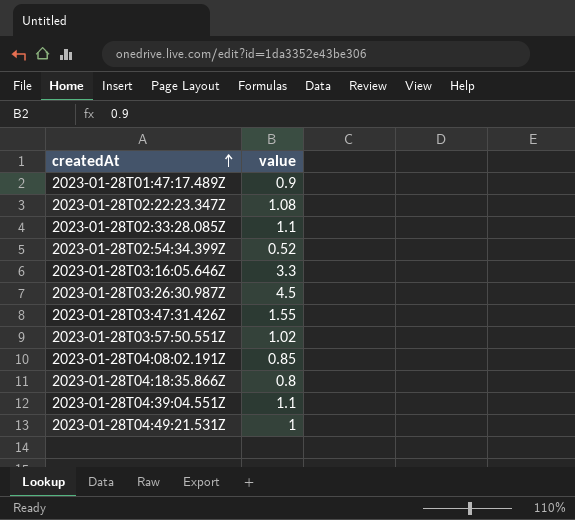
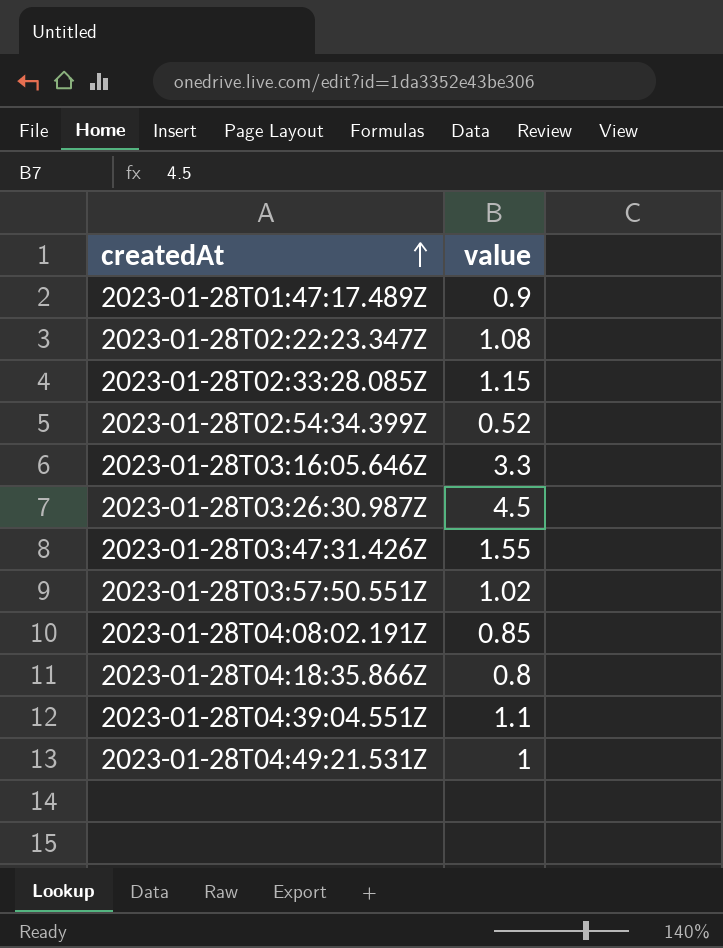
2023-01-28T02:33:28.085Z | value: 1.1 -> 1.15

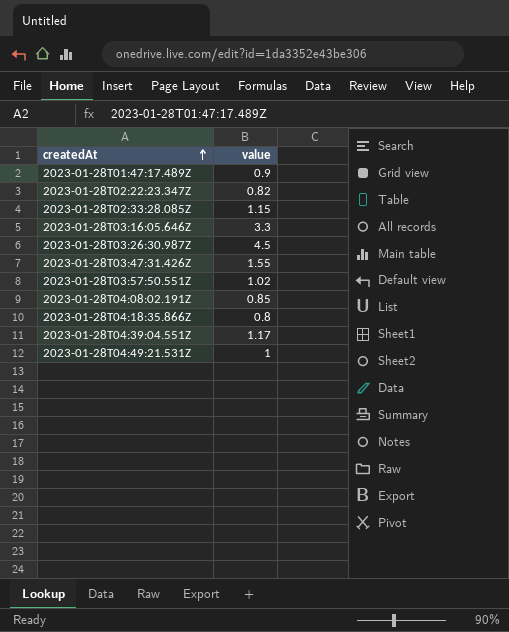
row 2023-01-28T02:54:34.399Z: 0.52 -> none
2023-01-28T02:22:23.347Z | value: 1.08 -> 0.82
2023-01-28T04:39:04.551Z | value: 1.1 -> 1.17

